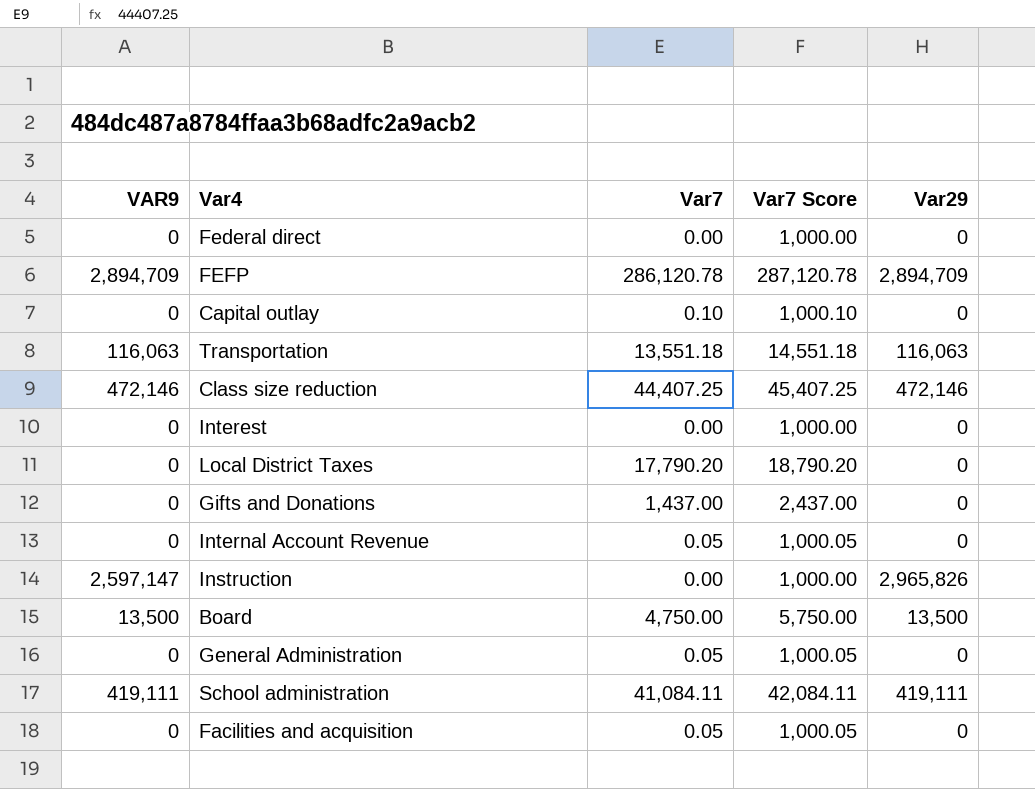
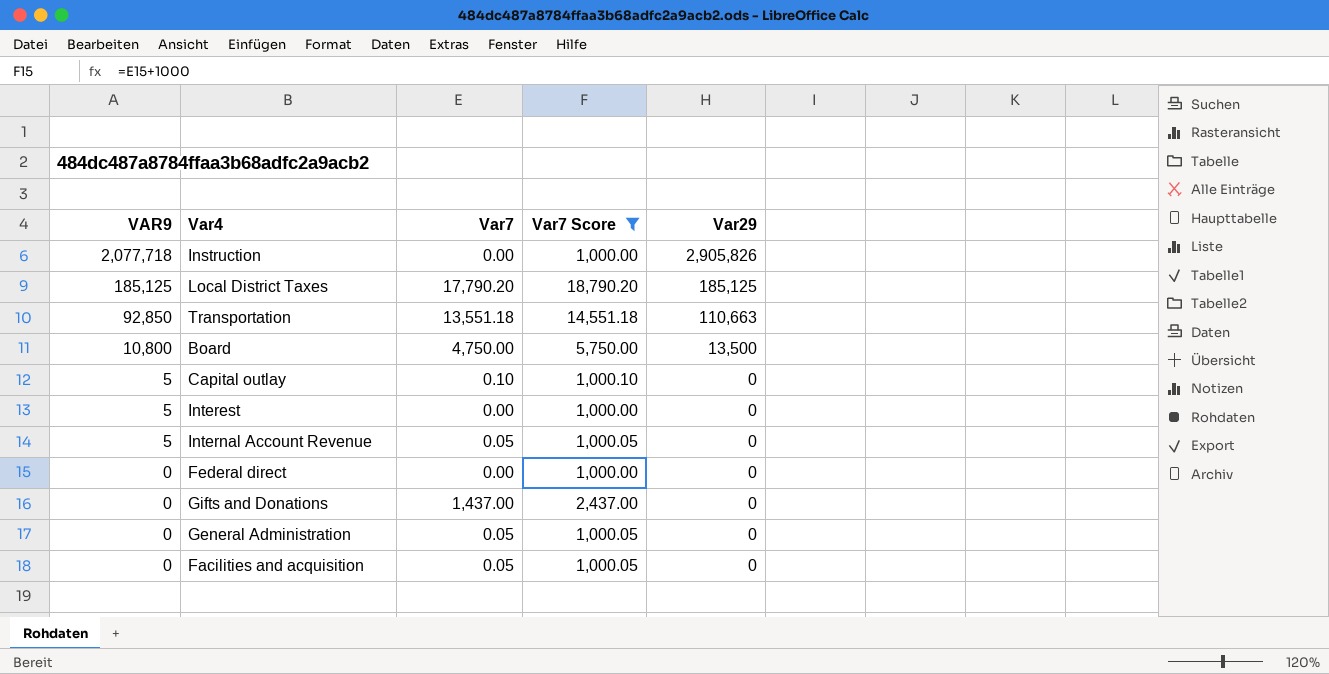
filter: none -> Var7 Score <= 18,790.20
row order: none -> VAR9 descending
Instruction | VAR9: 2,597,147 -> 2,077,718
Instruction | Var29: 2,965,826 -> 2,905,826
Local District Taxes | VAR9: 0 -> 185,125
Local District Taxes | Var29: 0 -> 185,125
Transportation | VAR9: 116,063 -> 92,850
Transportation | Var29: 116,063 -> 110,663
Board | VAR9: 13,500 -> 10,800
Capital outlay | VAR9: 0 -> 5
Interest | VAR9: 0 -> 5
Internal Account Revenue | VAR9: 0 -> 5

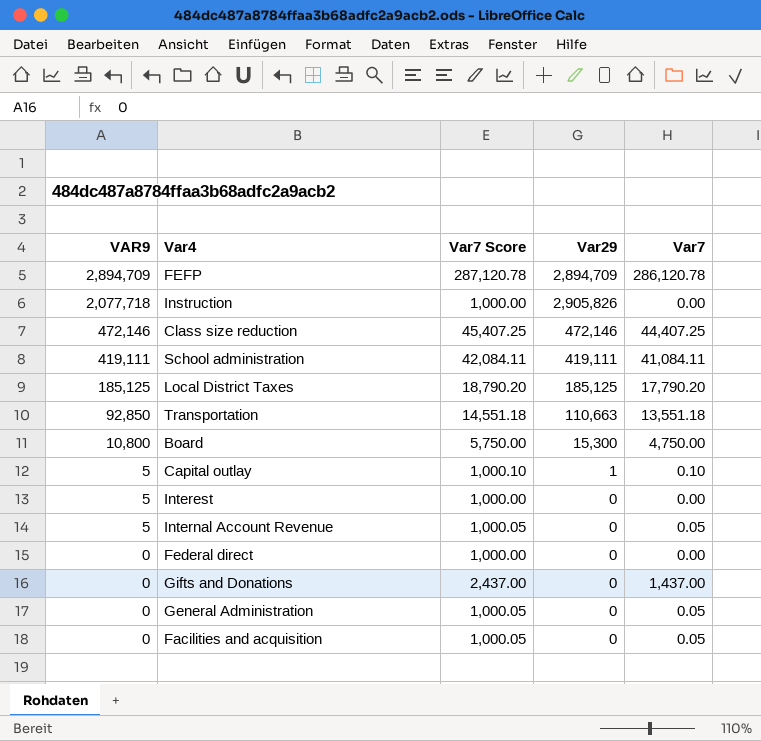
filter: Var7 Score <= 18,790.20 -> none
column Var7 | position: 3 -> 5
Board | Var29: 13,500 -> 15,300
Capital outlay | Var29: 0 -> 1

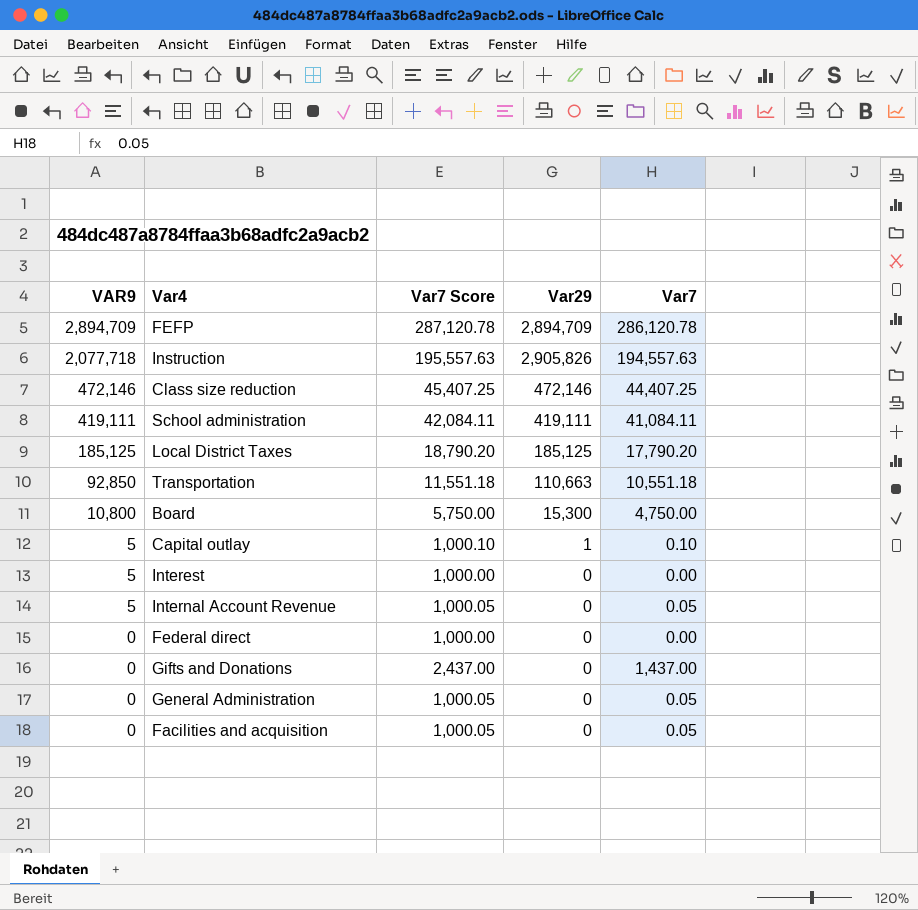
Instruction | Var7 Score: 1,000.00 -> 195,557.63
Instruction | Var7: 0.00 -> 194,557.63
Transportation | Var7 Score: 14,551.18 -> 11,551.18
Transportation | Var7: 13,551.18 -> 10,551.18

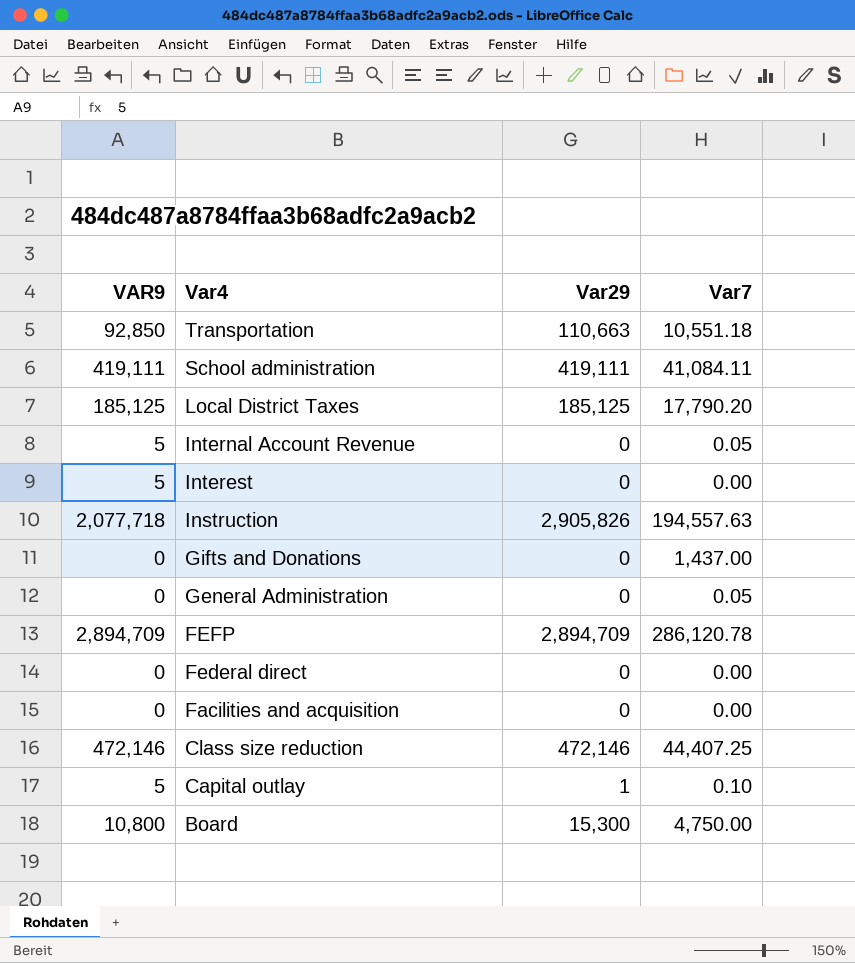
row order: VAR9 descending -> Var4 descending
column Var7 Score | formula: [Var7] + 1000 -> none
Facilities and acquisition | Var7: 0.05 -> 0.00

